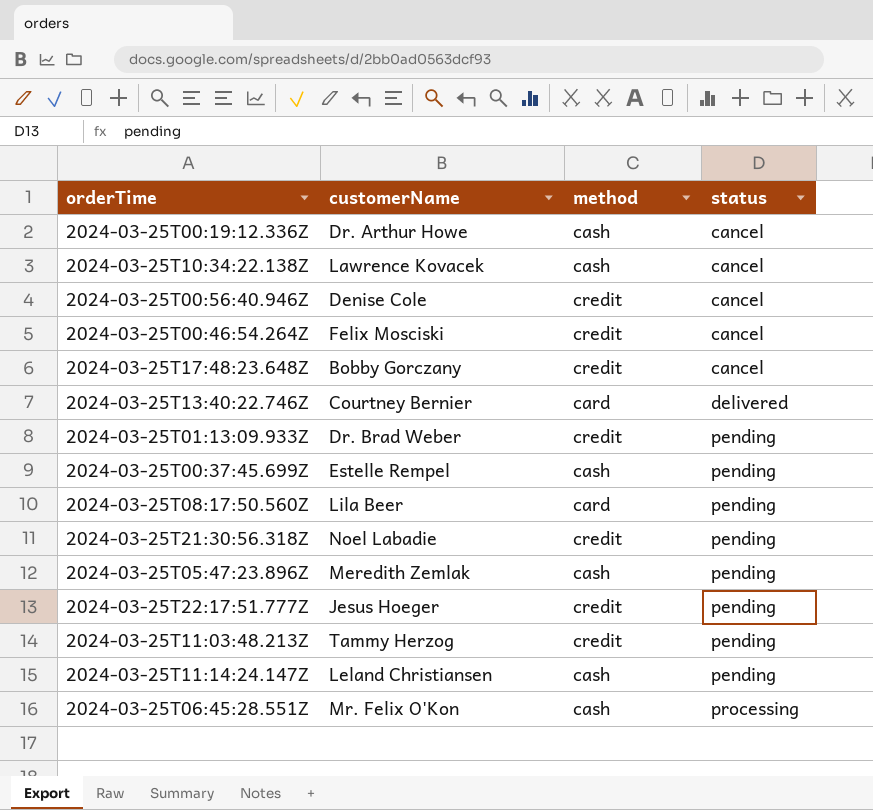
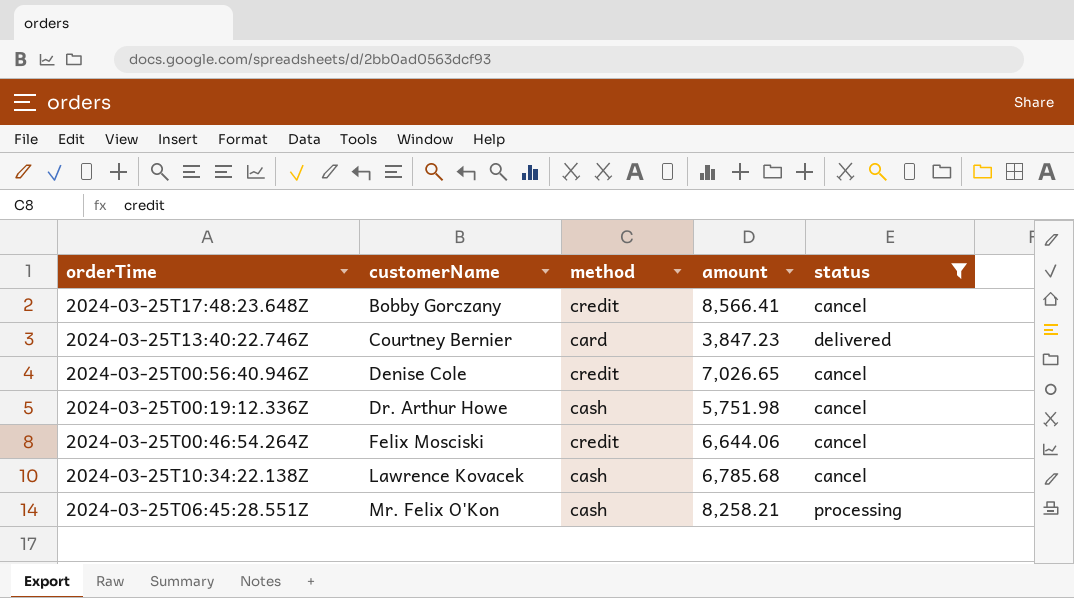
filter: none -> status != pending
row order: status ascending -> customerName ascending
column amount | position: none -> 4

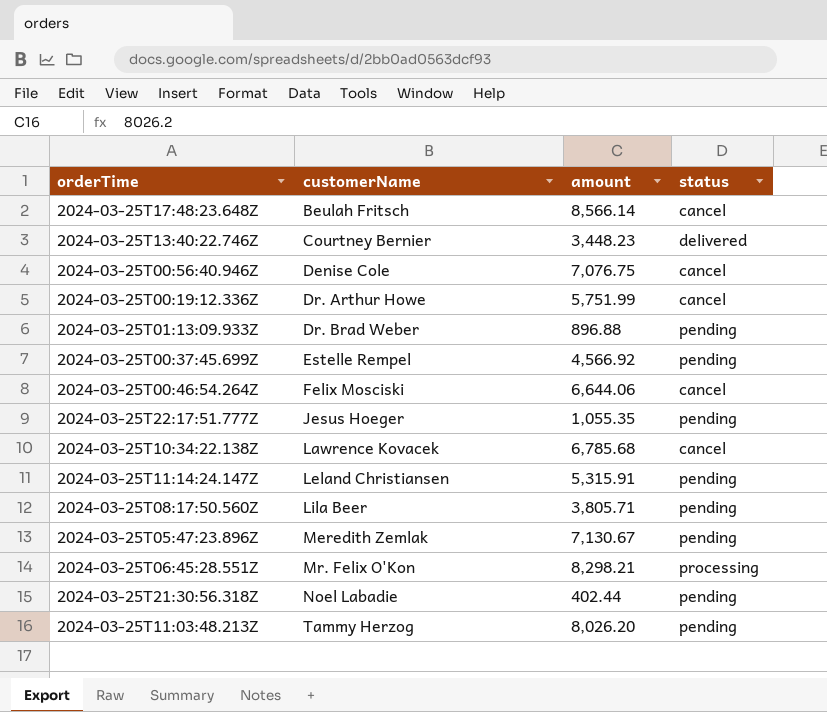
filter: status != pending -> none
column method | position: 3 -> none
2024-03-25T17:48:23.648Z | customerName: Bobby Gorczany -> Beulah Fritsch
2024-03-25T17:48:23.648Z | amount: 8,566.41 -> 8,566.14
2024-03-25T13:40:22.746Z | amount: 3,847.23 -> 3,448.23
2024-03-25T00:56:40.946Z | amount: 7,026.65 -> 7,076.75
2024-03-25T00:19:12.336Z | amount: 5,751.98 -> 5,751.99
2024-03-25T06:45:28.551Z | amount: 8,258.21 -> 8,298.21

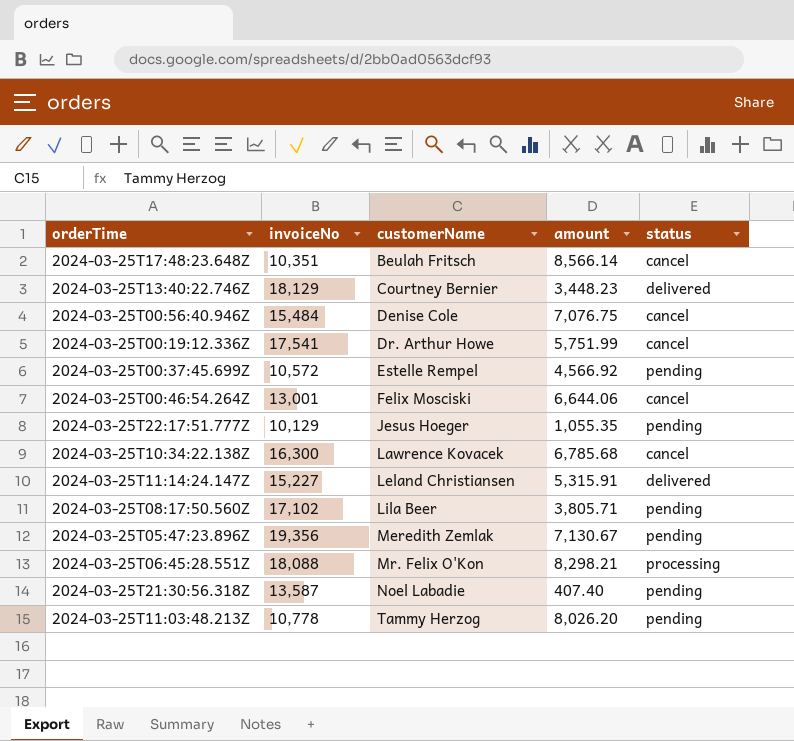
column invoiceNo | position: none -> 2
row 2024-03-25T01:13:09.933Z: Dr. Brad Weber | 896.88 | pending -> none
2024-03-25T11:14:24.147Z | status: pending -> delivered
2024-03-25T21:30:56.318Z | amount: 402.44 -> 407.40

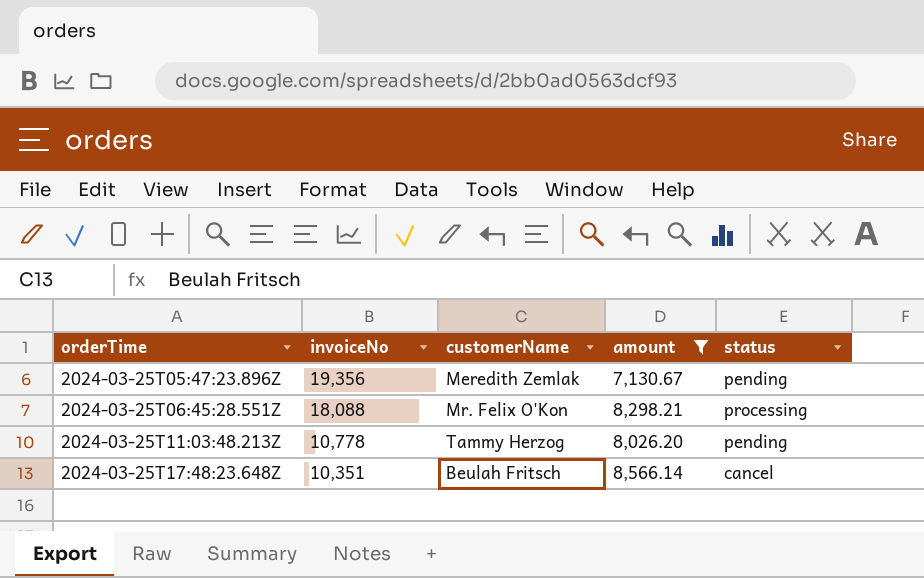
filter: none -> amount >= 7,130.67
row order: customerName ascending -> orderTime ascending

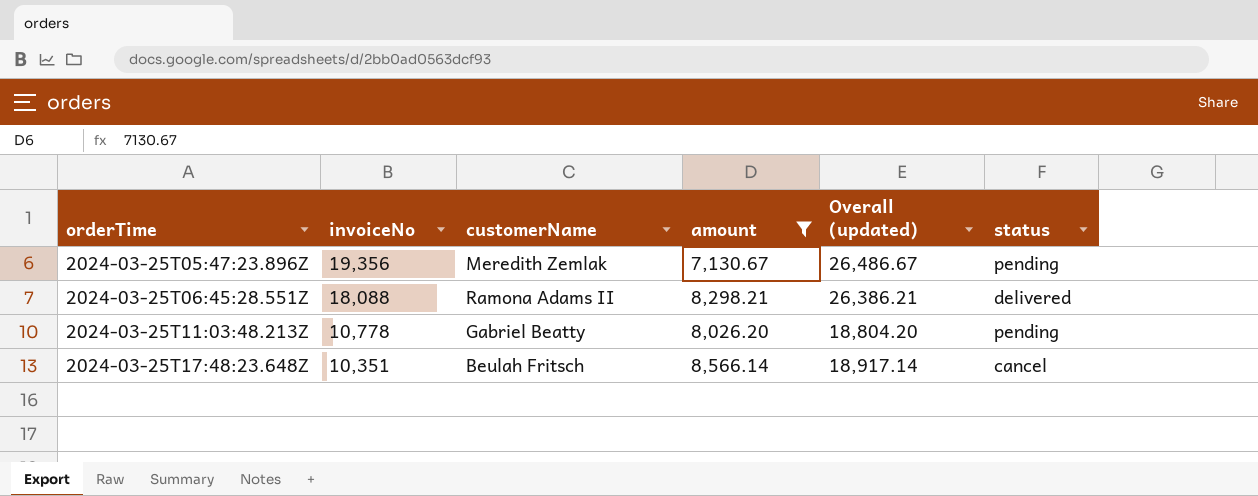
column Overall (updated) | formula: none -> [invoiceNo] + [amount]
2024-03-25T06:45:28.551Z | customerName: Mr. Felix O'Kon -> Ramona Adams II
2024-03-25T06:45:28.551Z | status: processing -> delivered
2024-03-25T11:03:48.213Z | customerName: Tammy Herzog -> Gabriel Beatty

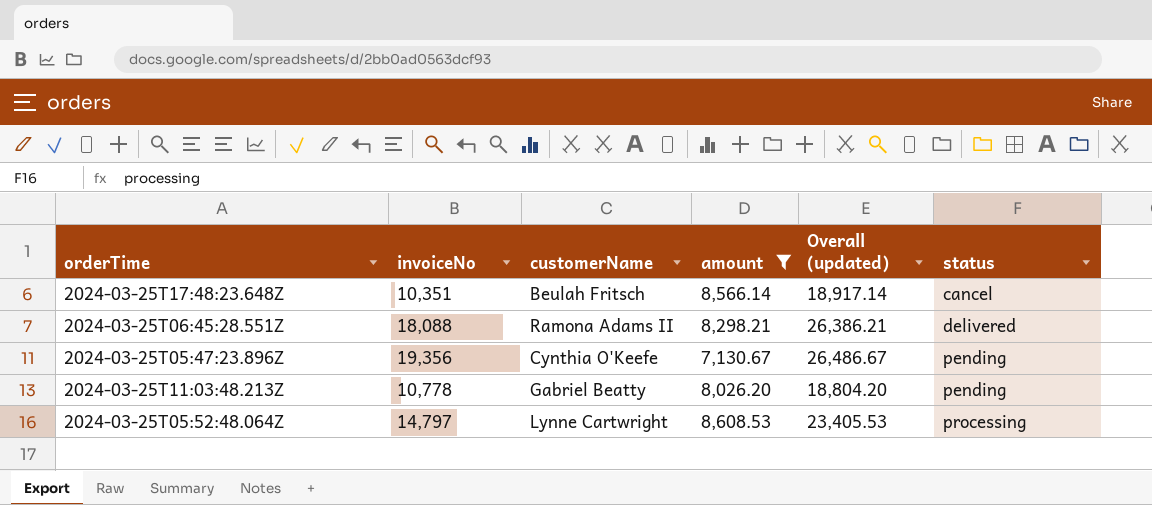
row order: orderTime ascending -> status ascending
2024-03-25T05:47:23.896Z | customerName: Meredith Zemlak -> Cynthia O'Keefe
row 2024-03-25T05:52:48.064Z: none -> 14,797 | Lynne Cartwright | 8,608.53 | 23,405.53 | processing

